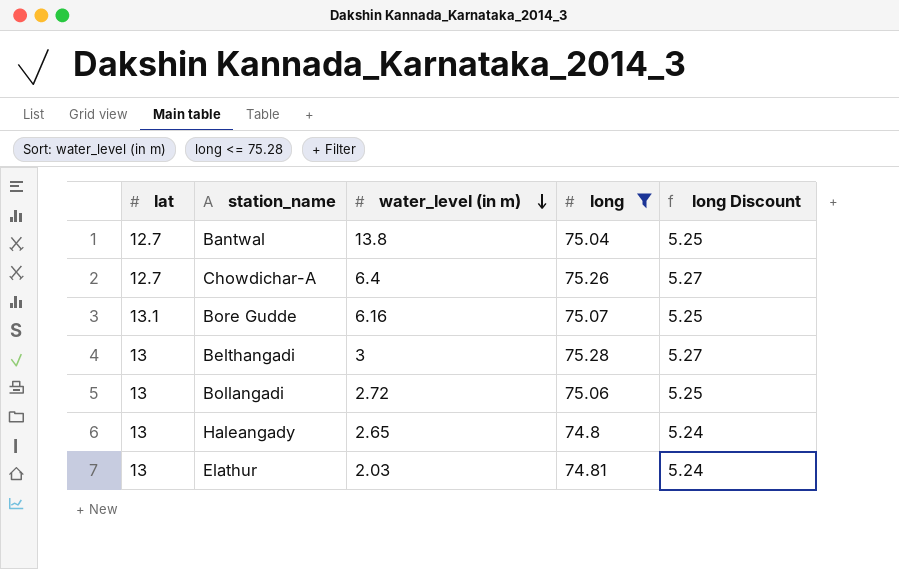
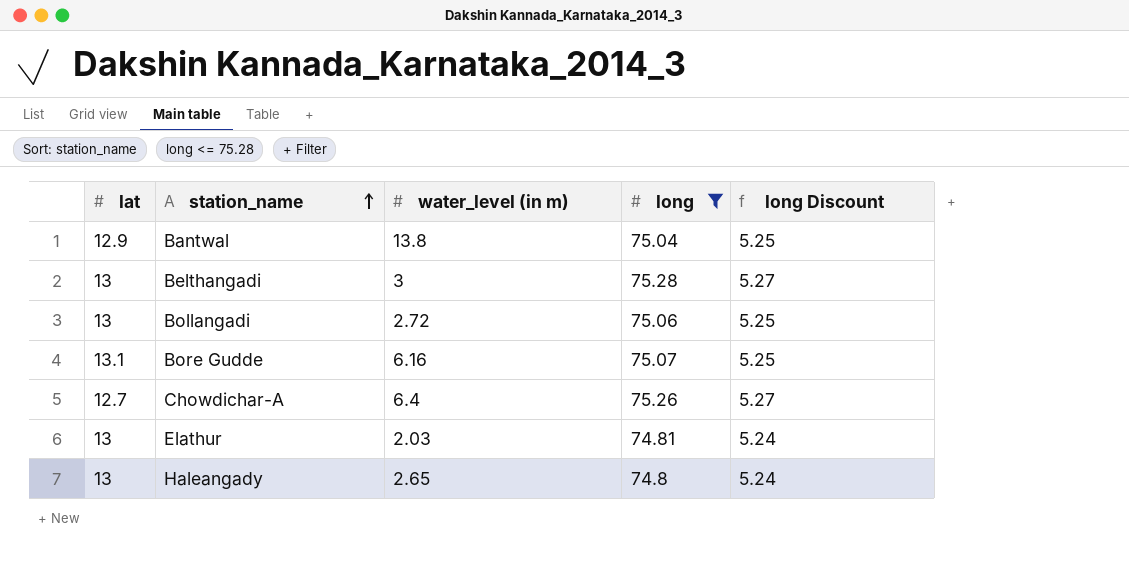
row order: water_level (in m) descending -> station_name ascending
Bantwal | lat: 12.7 -> 12.9

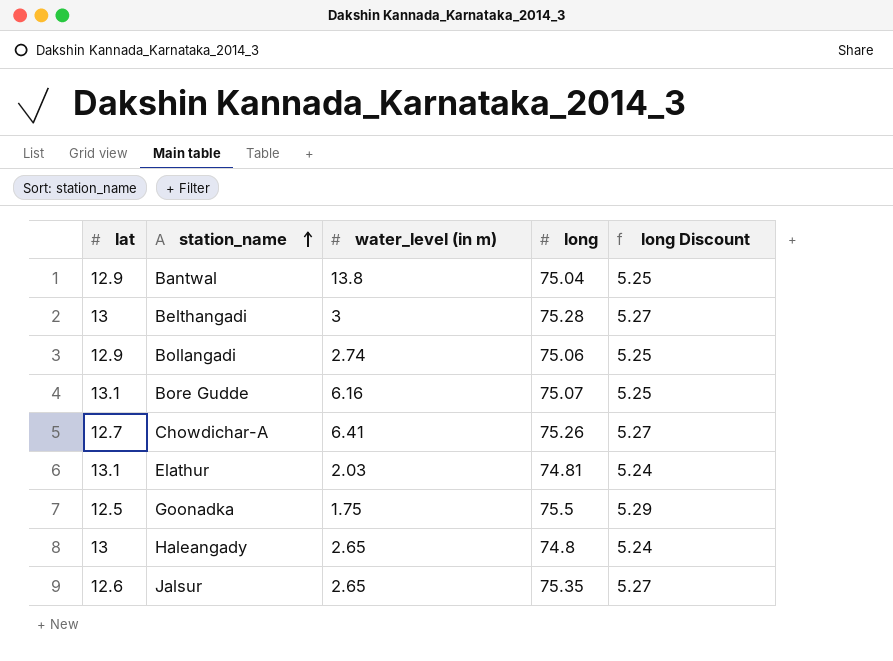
filter: long <= 75.28 -> none
Bollangadi | lat: 13 -> 12.9
Bollangadi | water_level (in m): 2.72 -> 2.74
Chowdichar-A | water_level (in m): 6.4 -> 6.41
Elathur | lat: 13 -> 13.1

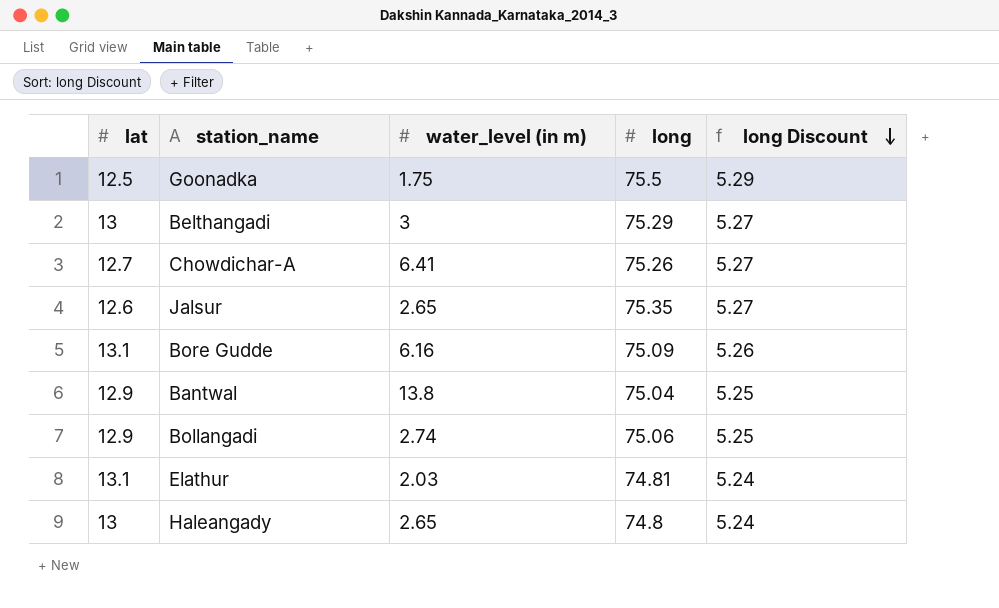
row order: station_name ascending -> long Discount descending
Belthangadi | long: 75.28 -> 75.29
Bore Gudde | long: 75.07 -> 75.09
Bore Gudde | long Discount: 5.25 -> 5.26

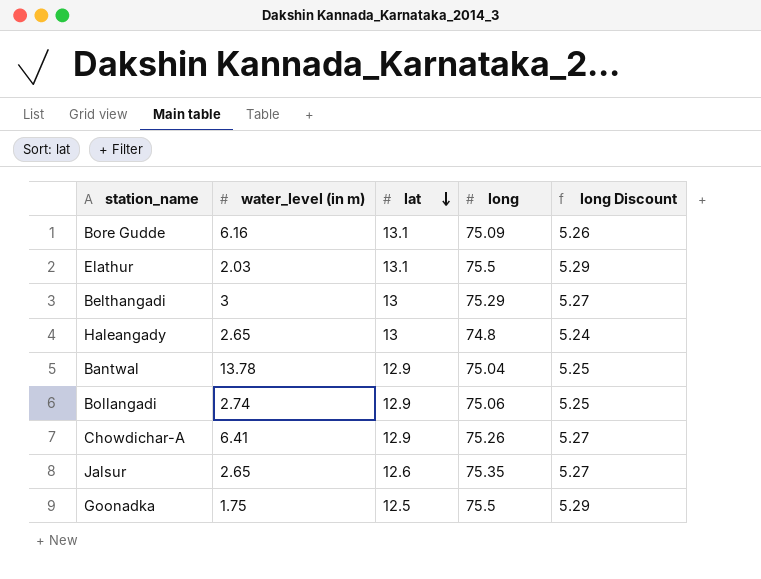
row order: long Discount descending -> lat descending
column lat | position: 1 -> 3
Elathur | long: 74.81 -> 75.5
Elathur | long Discount: 5.24 -> 5.29
Bantwal | water_level (in m): 13.8 -> 13.78
Chowdichar-A | lat: 12.7 -> 12.9

